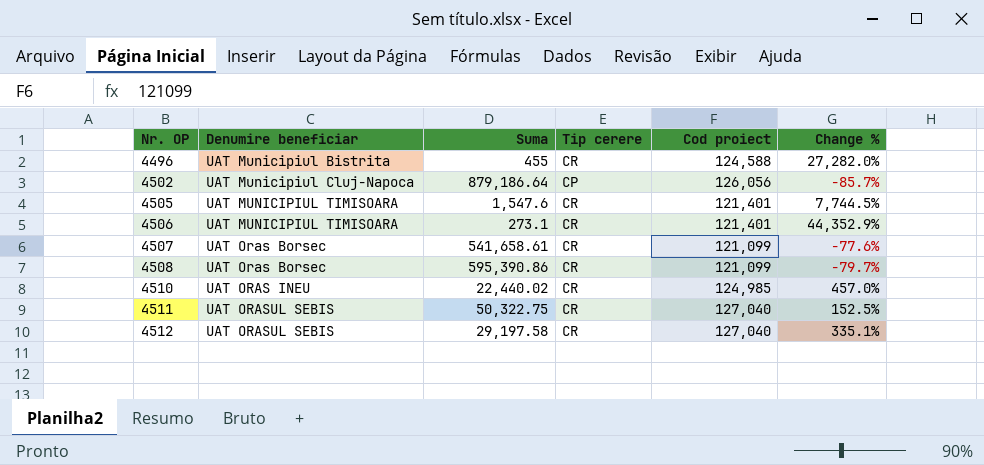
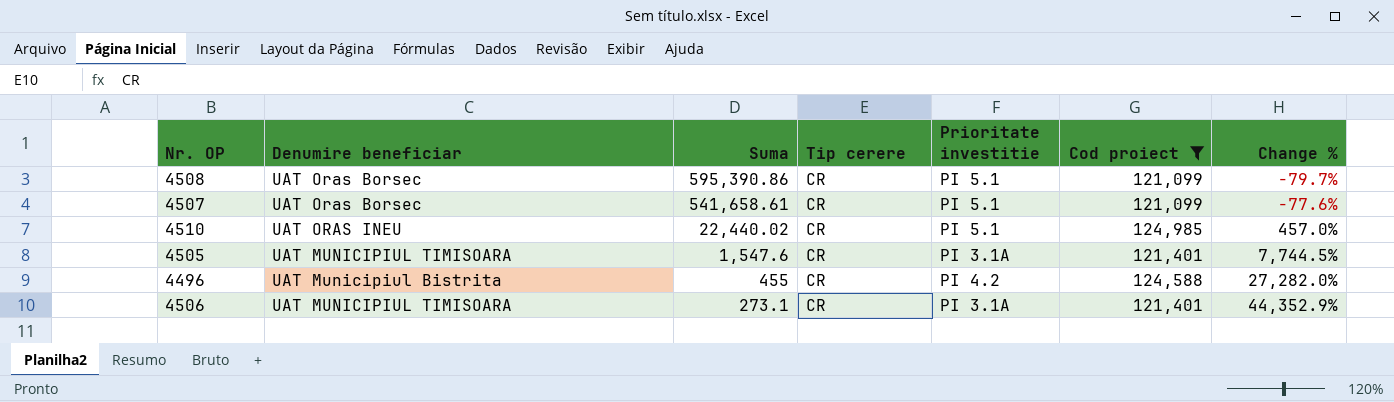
filter: none -> Cod proiect <= 124,985
row order: Nr. OP ascending -> Suma descending
column Prioritate investitie | position: none -> 5

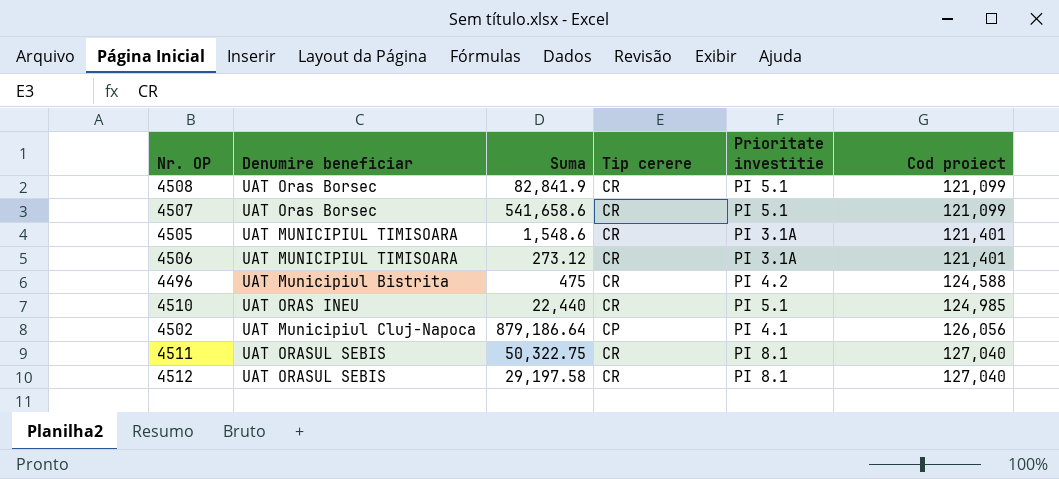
filter: Cod proiect <= 124,985 -> none
row order: Suma descending -> Cod proiect ascending
column Change % | formula: ([Cod proiect] - [Suma]) / [Suma] -> none
4508 | Suma: 595,390.86 -> 82,841.9
4507 | Suma: 541,658.61 -> 541,658.6
4505 | Suma: 1,547.6 -> 1,548.6
4506 | Suma: 273.1 -> 273.12
4496 | Suma: 455 -> 475
4510 | Suma: 22,440.02 -> 22,440

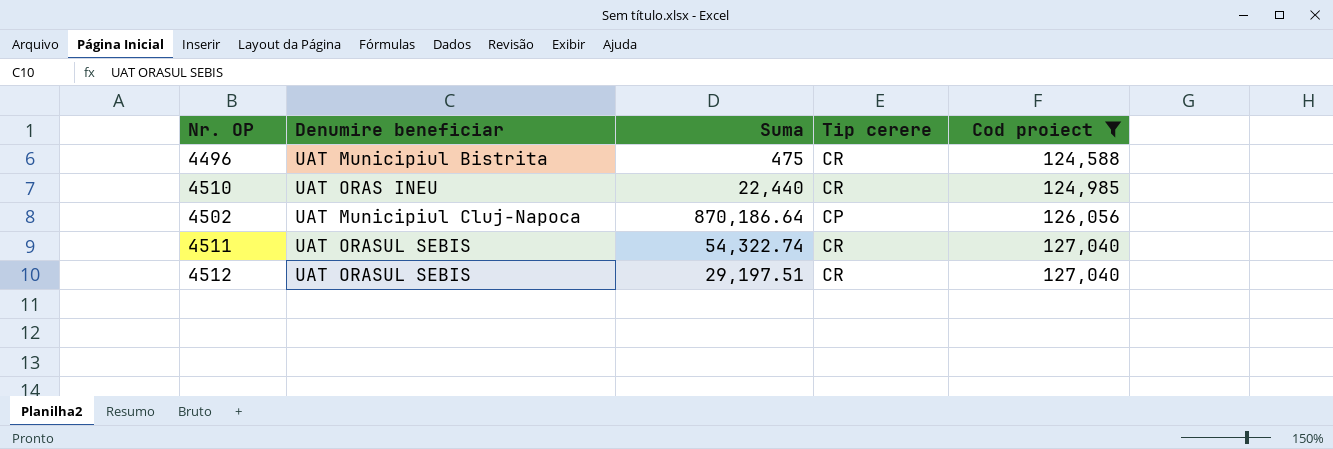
filter: none -> Cod proiect >= 124,588
column Prioritate investitie | position: 5 -> none
4502 | Suma: 879,186.64 -> 870,186.64
4511 | Suma: 50,322.75 -> 54,322.74
4512 | Suma: 29,197.58 -> 29,197.51

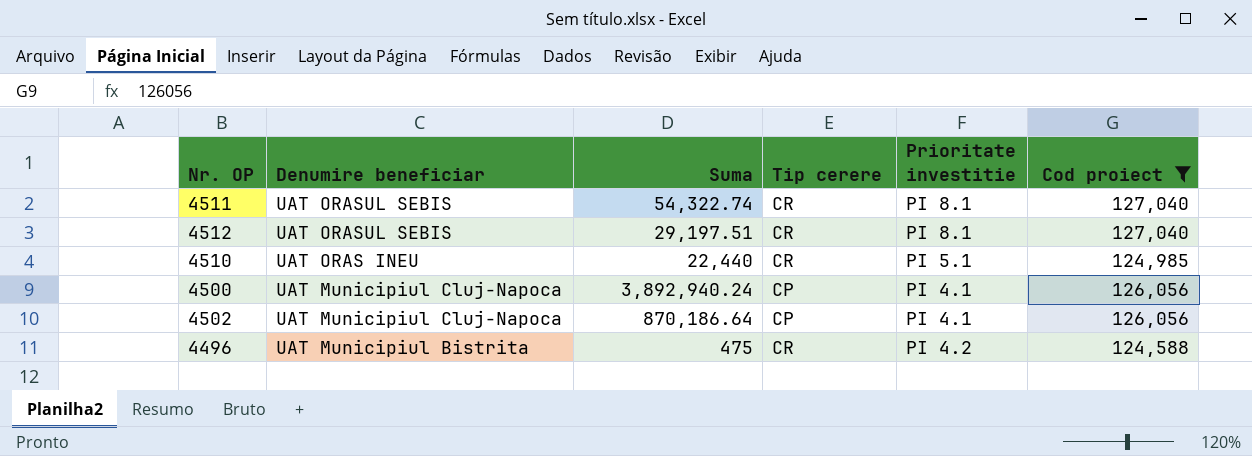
row order: Cod proiect ascending -> Denumire beneficiar descending
column Prioritate investitie | position: none -> 5
row 4500: none -> UAT Municipiul Cluj-Napoca | 3,892,940.24 | CP | PI 4.1 | 126,056

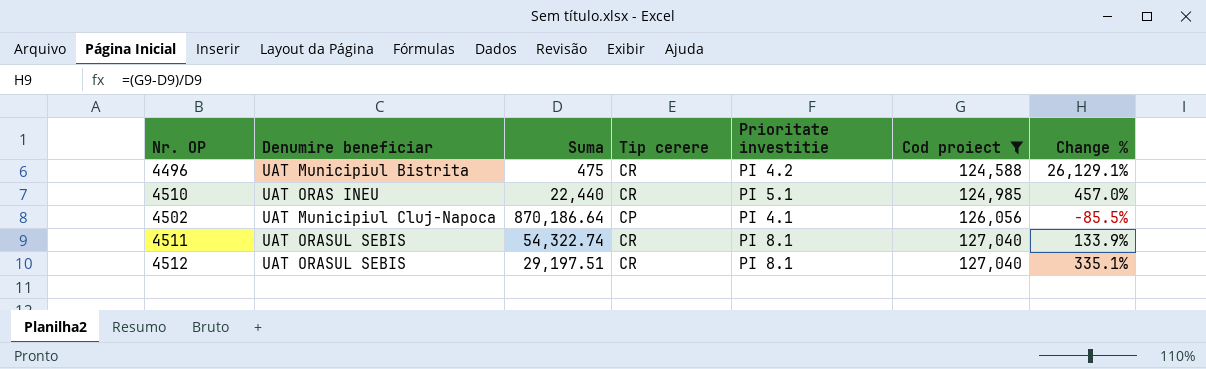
row order: Denumire beneficiar descending -> Cod proiect ascending
column Change % | formula: none -> ([Cod proiect] - [Suma]) / [Suma]
row 4500: UAT Municipiul Cluj-Napoca | 3,892,940.24 | CP | PI 4.1 | 126,056 -> none

